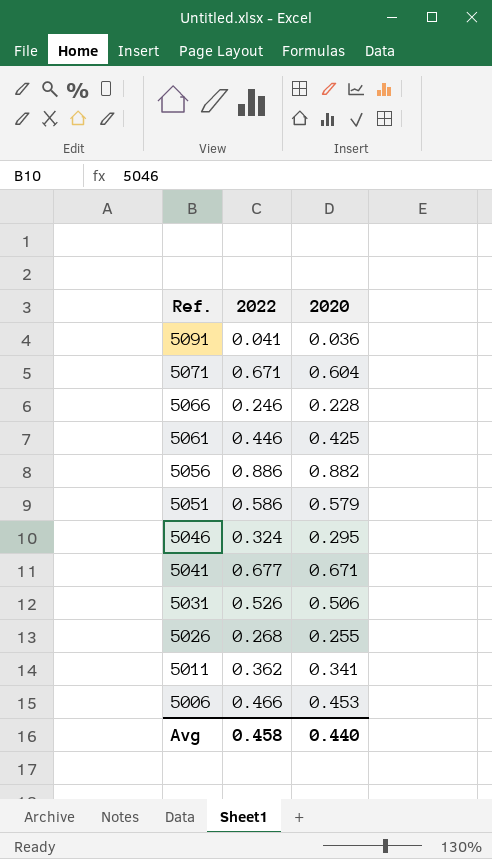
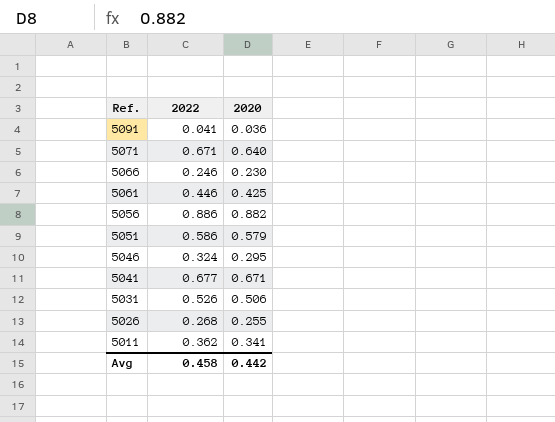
row 5006: 0.466 | 0.453 -> none
5071 | 2020: 0.604 -> 0.640
5066 | 2020: 0.228 -> 0.230
Avg | 2020: 0.440 -> 0.442

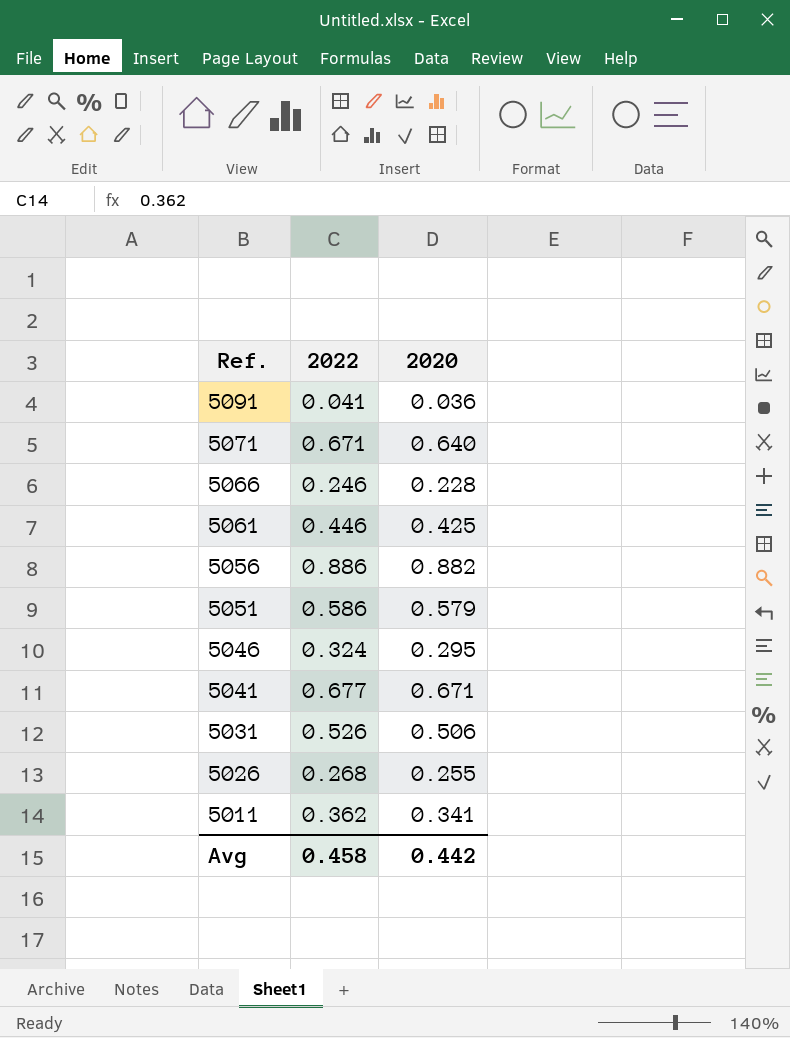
5066 | 2020: 0.230 -> 0.228

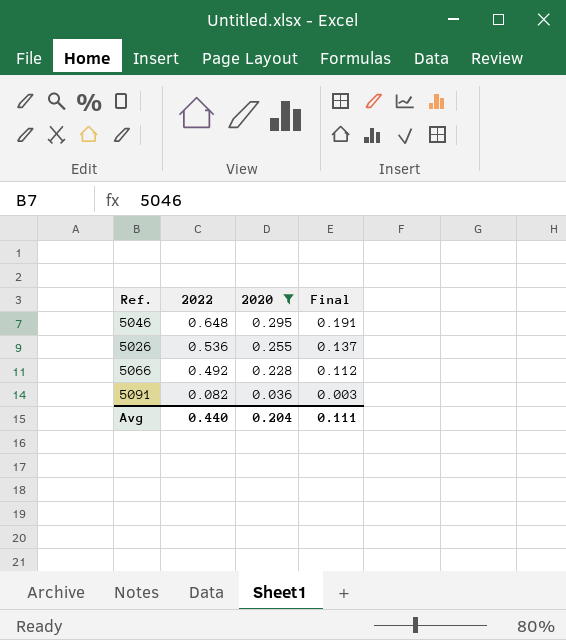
filter: none -> 2020 <= 0.295
row order: Ref. descending -> 2022 descending
column Final | formula: none -> [2022] * [2020]
5046 | 2022: 0.324 -> 0.648
5026 | 2022: 0.268 -> 0.536
5066 | 2022: 0.246 -> 0.492
5091 | 2022: 0.041 -> 0.082
Avg | 2022: 0.458 -> 0.440
Avg | 2020: 0.442 -> 0.204

